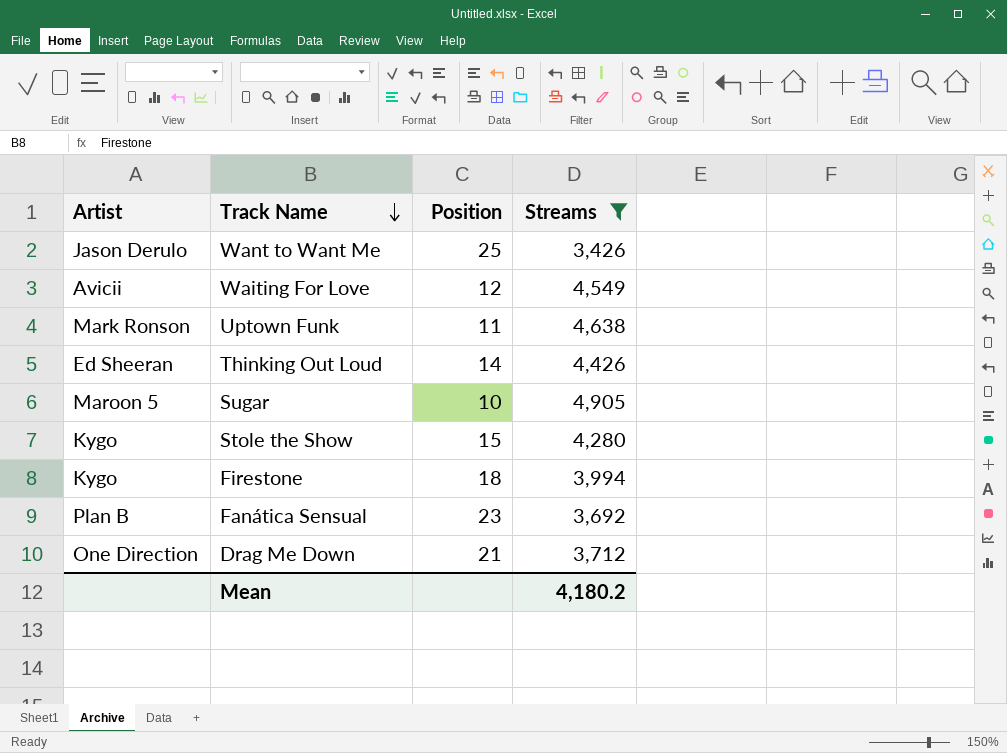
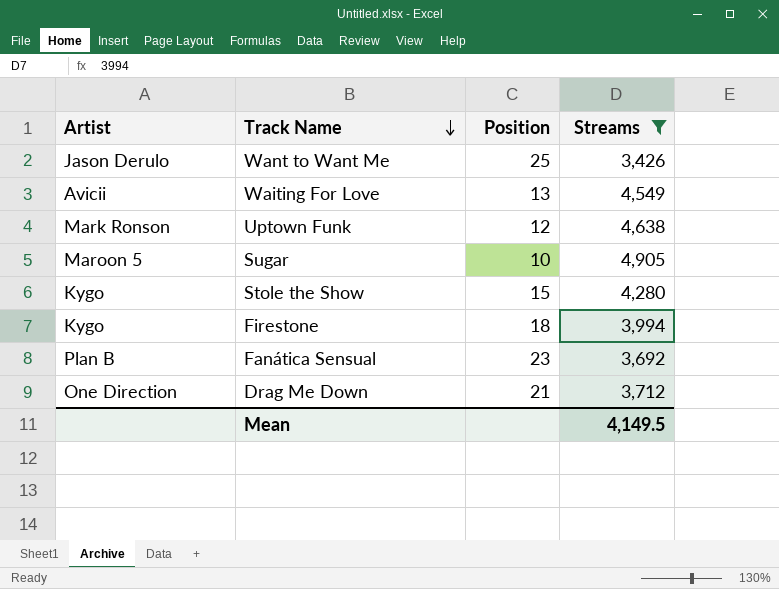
row Thinking Out Loud: Ed Sheeran | 14 | 4,426 -> none
Waiting For Love | Position: 12 -> 13
Uptown Funk | Position: 11 -> 12
Mean | Streams: 4,180.2 -> 4,149.5

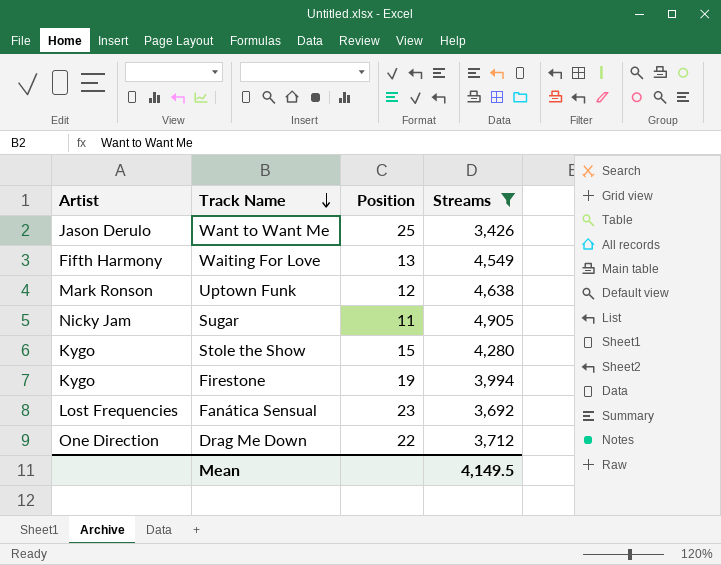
Waiting For Love | Artist: Avicii -> Fifth Harmony
Sugar | Artist: Maroon 5 -> Nicky Jam
Sugar | Position: 10 -> 11
Firestone | Position: 18 -> 19
Fanática Sensual | Artist: Plan B -> Lost Frequencies
Drag Me Down | Position: 21 -> 22

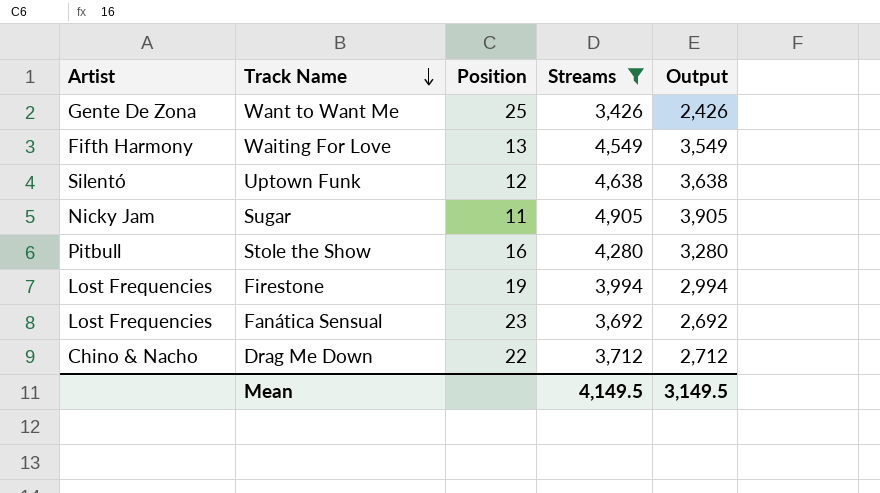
column Output | formula: none -> [Streams] - 1000
Want to Want Me | Artist: Jason Derulo -> Gente De Zona
Uptown Funk | Artist: Mark Ronson -> Silentó
Stole the Show | Artist: Kygo -> Pitbull
Stole the Show | Position: 15 -> 16
Firestone | Artist: Kygo -> Lost Frequencies
Drag Me Down | Artist: One Direction -> Chino & Nacho

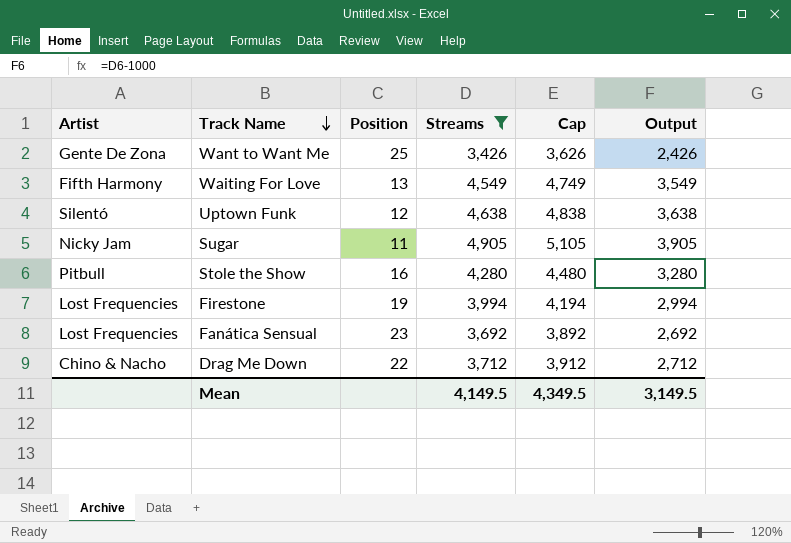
column Cap | formula: none -> [Streams] + 200

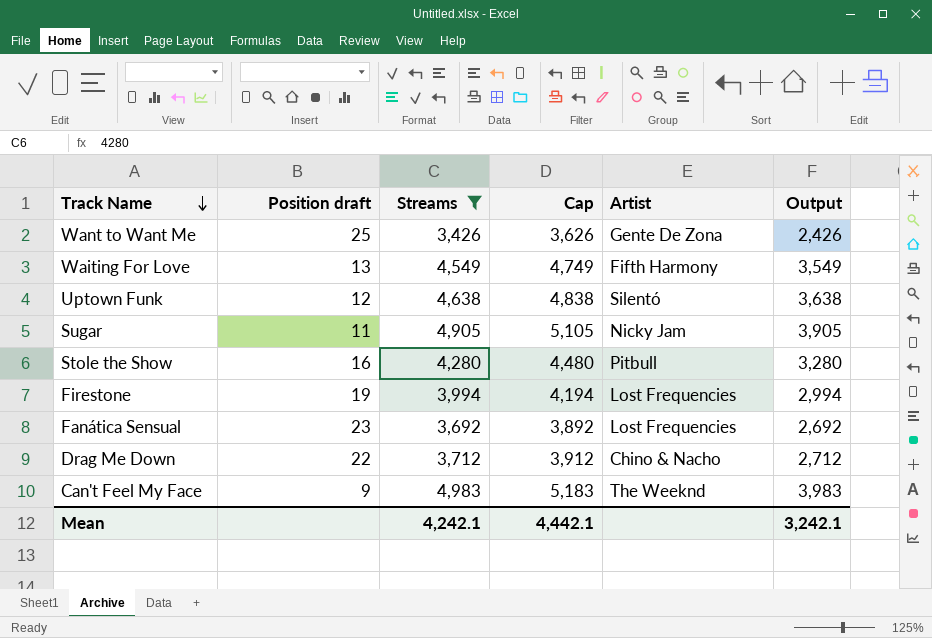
column name: Position -> Position draft
column Artist | position: 1 -> 5
row Can't Feel My Face: none -> 9 | 4,983 | 5,183 | The Weeknd | 3,983
Mean | Streams: 4,149.5 -> 4,242.1
Mean | Cap: 4,349.5 -> 4,442.1
Mean | Output: 3,149.5 -> 3,242.1

